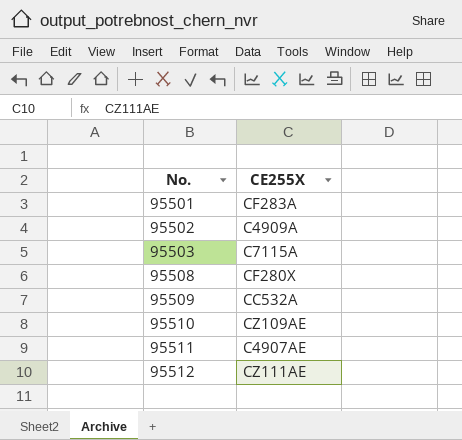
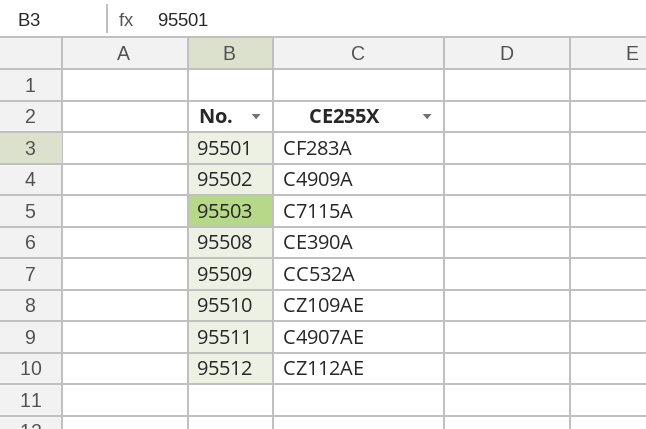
95508 | CE255X: CF280X -> CE390A
95512 | CE255X: CZ111AE -> CZ112AE

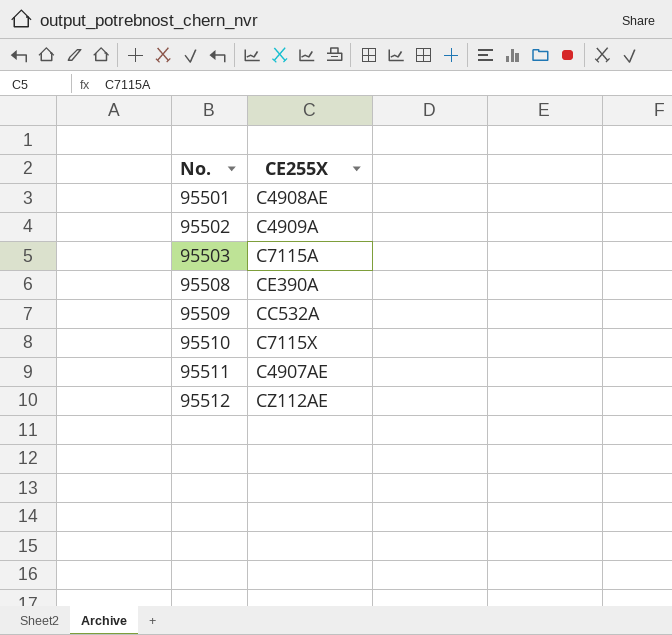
95501 | CE255X: CF283A -> C4908AE
95510 | CE255X: CZ109AE -> C7115X

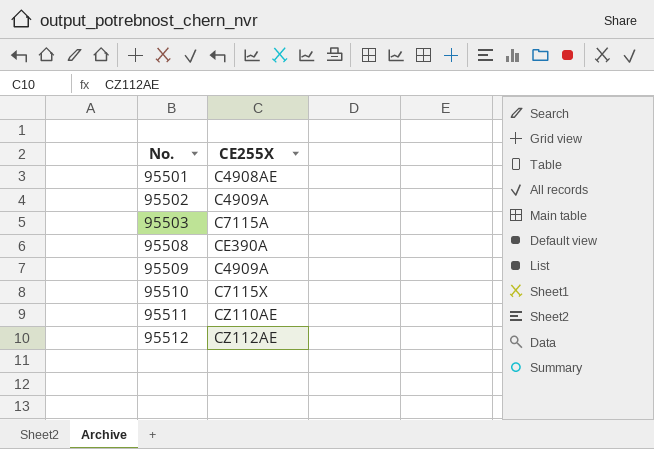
95509 | CE255X: CC532A -> C4909A
95511 | CE255X: C4907AE -> CZ110AE

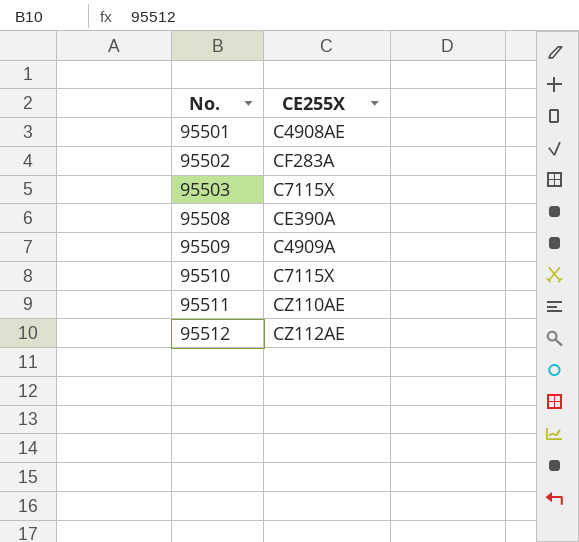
95502 | CE255X: C4909A -> CF283A
95503 | CE255X: C7115A -> C7115X

